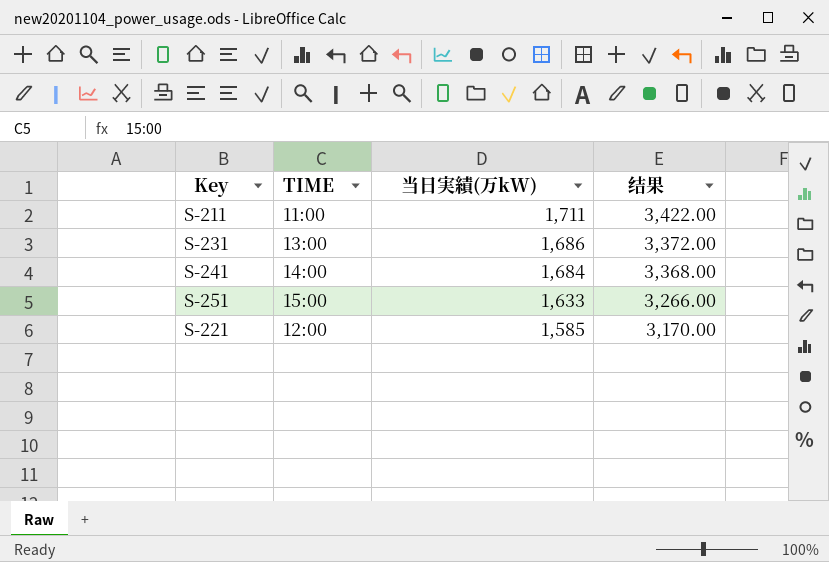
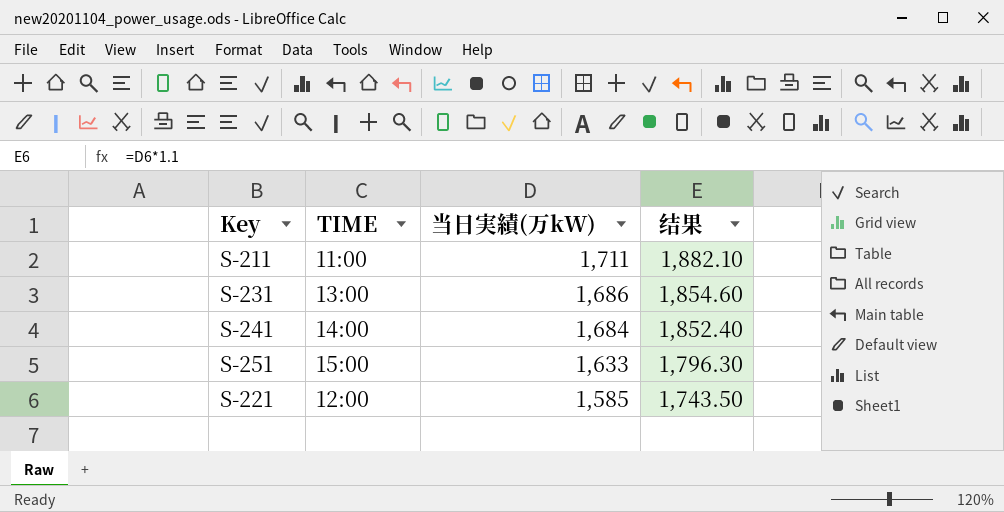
column 结果 | formula: [当日実績(万kW)] * 2 -> [当日実績(万kW)] * 1.1

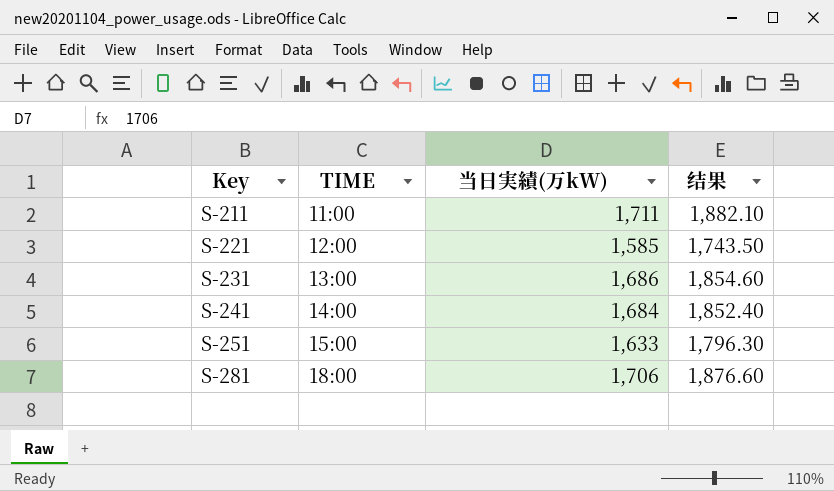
row order: 当日実績(万kW) descending -> Key ascending
row S-281: none -> 18:00 | 1,706 | 1,876.60

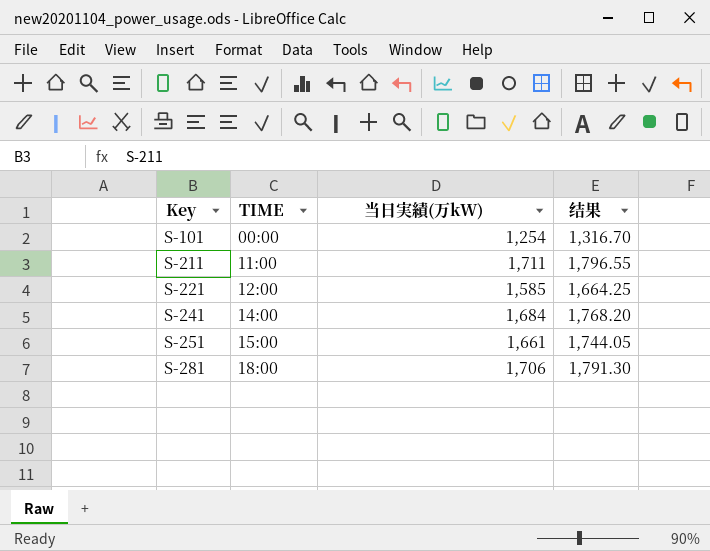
column 结果 | formula: [当日実績(万kW)] * 1.1 -> [当日実績(万kW)] * 1.05
row S-231: 13:00 | 1,686 | 1,854.60 -> none
row S-101: none -> 00:00 | 1,254 | 1,316.70
S-251 | 当日実績(万kW): 1,633 -> 1,661

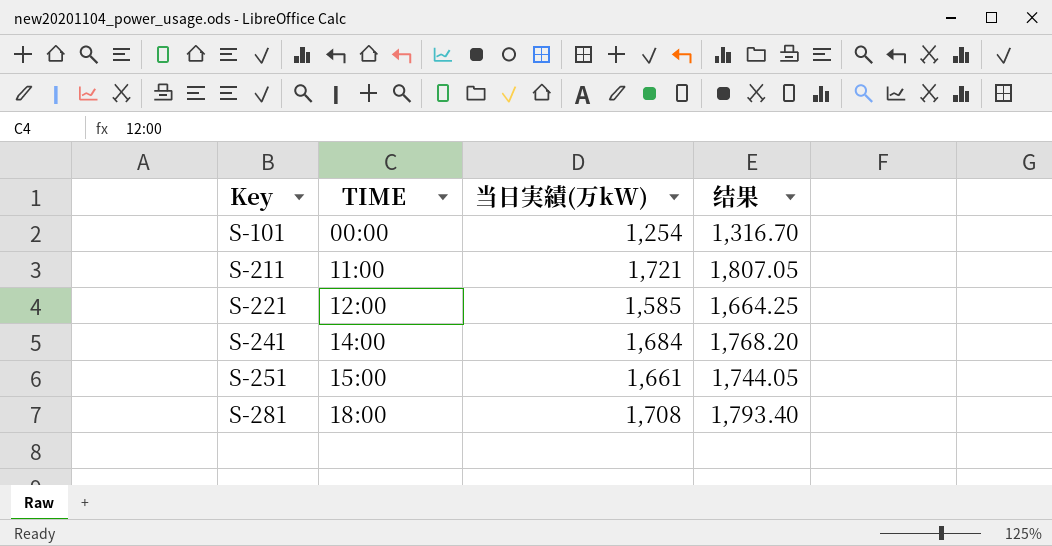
S-211 | 当日実績(万kW): 1,711 -> 1,721
S-211 | 结果: 1,796.55 -> 1,807.05
S-281 | 当日実績(万kW): 1,706 -> 1,708
S-281 | 结果: 1,791.30 -> 1,793.40

